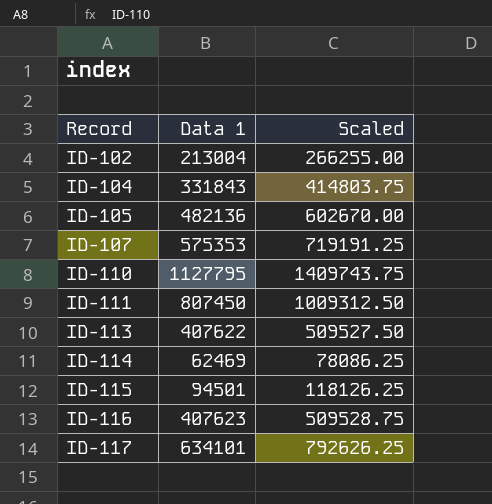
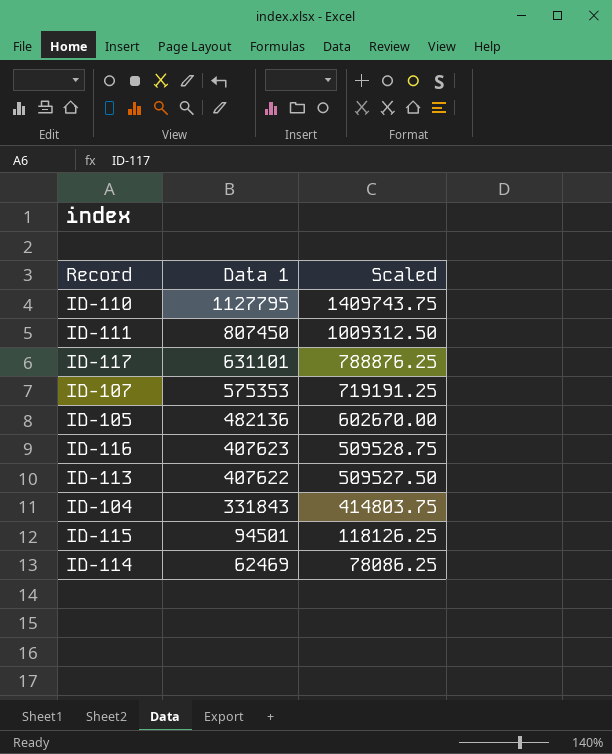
row order: Record ascending -> Data 1 descending
row ID-102: 213004 | 266255.00 -> none
ID-117 | Data 1: 634101 -> 631101
ID-117 | Scaled: 792626.25 -> 788876.25

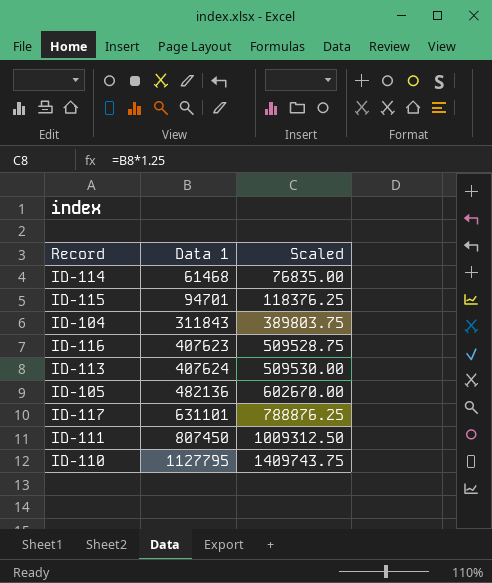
row order: Data 1 descending -> Data 1 ascending
row ID-107: 575353 | 719191.25 -> none
ID-114 | Data 1: 62469 -> 61468
ID-114 | Scaled: 78086.25 -> 76835.00
ID-115 | Data 1: 94501 -> 94701
ID-115 | Scaled: 118126.25 -> 118376.25
ID-104 | Data 1: 331843 -> 311843
ID-104 | Scaled: 414803.75 -> 389803.75
ID-113 | Data 1: 407622 -> 407624
ID-113 | Scaled: 509527.50 -> 509530.00

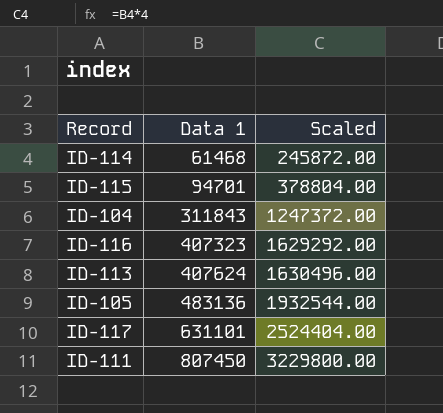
column Scaled | formula: [Data 1] * 1.25 -> [Data 1] * 4
row ID-110: 1127795 | 1409743.75 -> none
ID-116 | Data 1: 407623 -> 407323
ID-105 | Data 1: 482136 -> 483136

